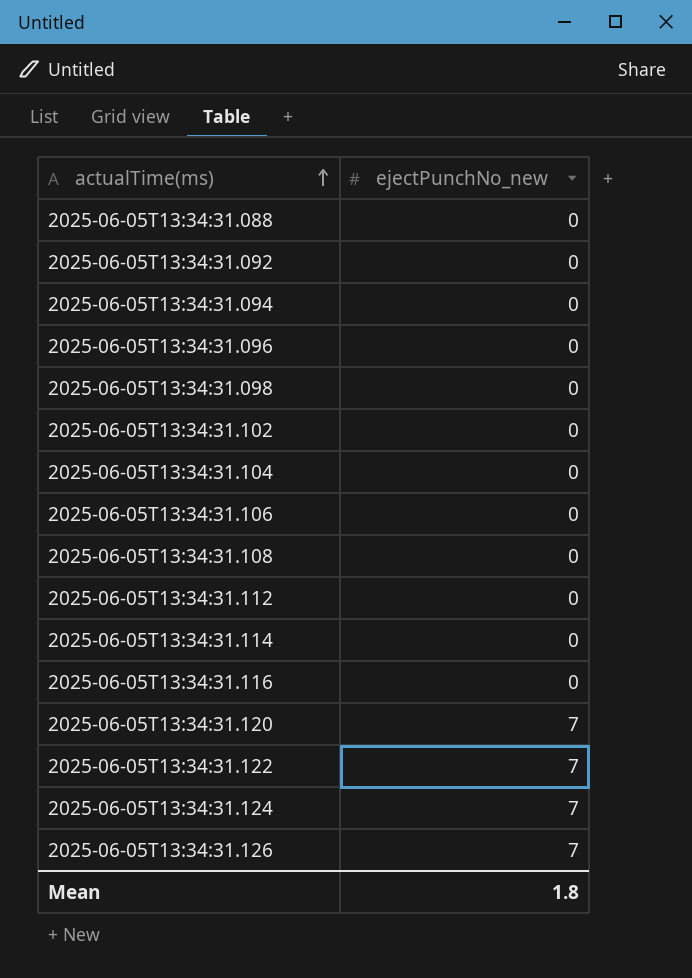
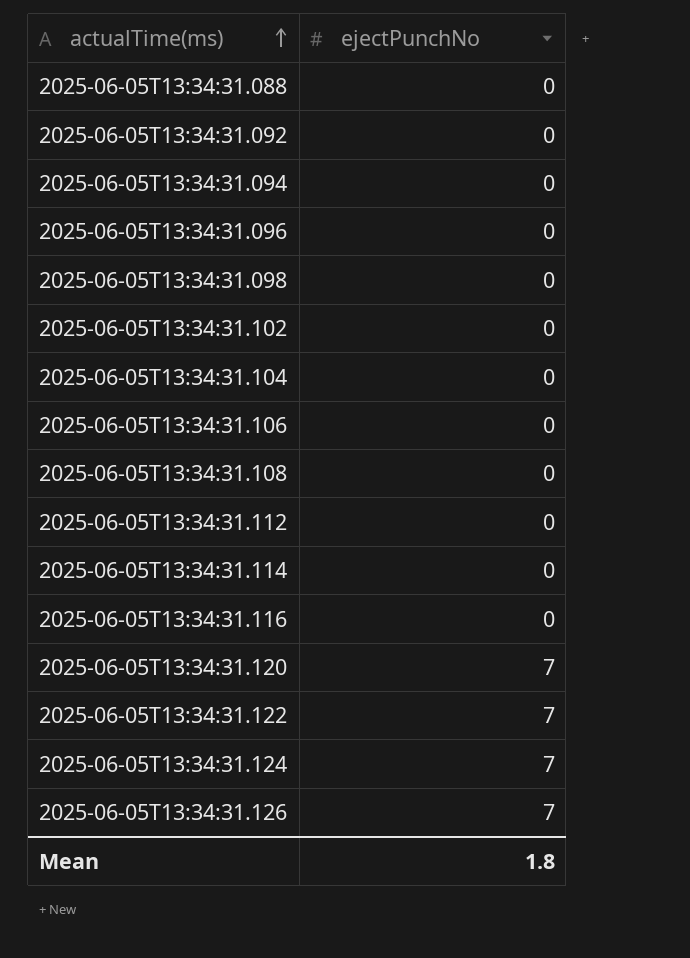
column name: ejectPunchNo_new -> ejectPunchNo

